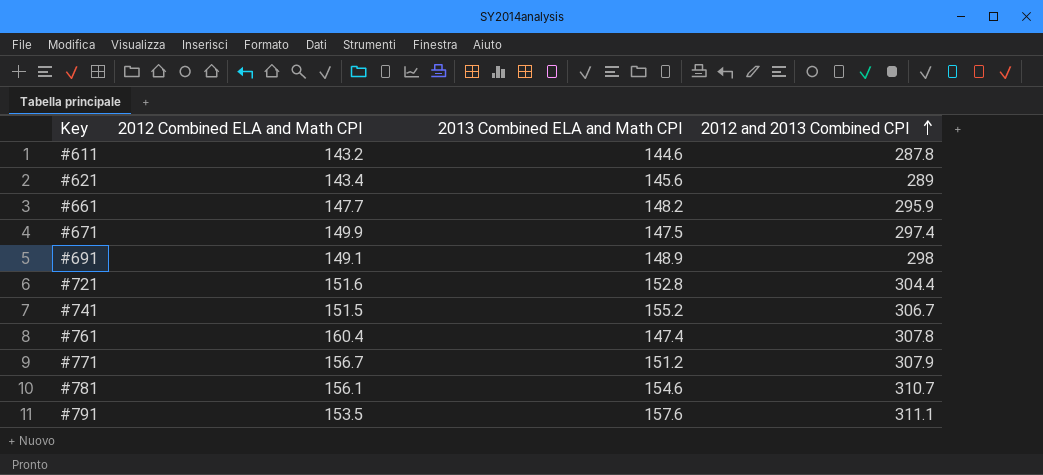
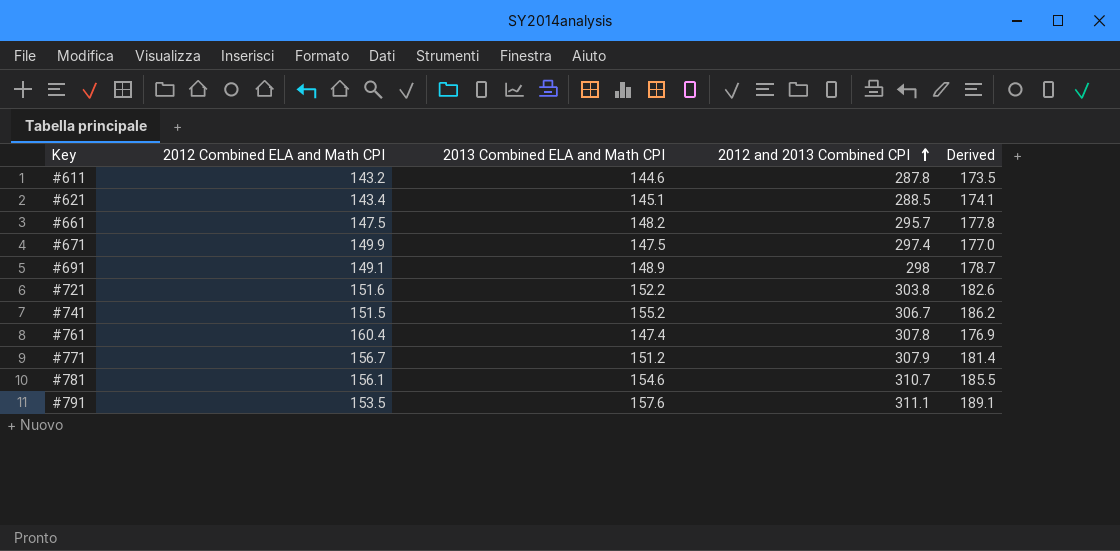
column Derived | formula: none -> [2013 Combined ELA and Math CPI] * 1.2
#621 | 2013 Combined ELA and Math CPI: 145.6 -> 145.1
#621 | 2012 and 2013 Combined CPI: 289 -> 288.5
#661 | 2012 Combined ELA and Math CPI: 147.7 -> 147.5
#661 | 2012 and 2013 Combined CPI: 295.9 -> 295.7
#721 | 2013 Combined ELA and Math CPI: 152.8 -> 152.2
#721 | 2012 and 2013 Combined CPI: 304.4 -> 303.8

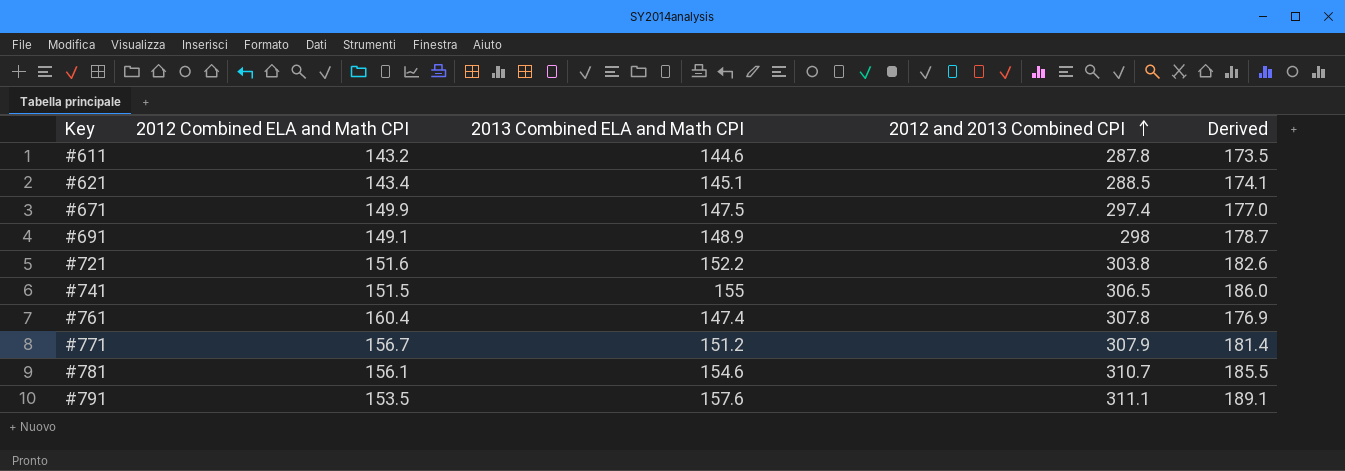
row #661: 147.5 | 148.2 | 295.7 | 177.8 -> none
#741 | 2013 Combined ELA and Math CPI: 155.2 -> 155
#741 | 2012 and 2013 Combined CPI: 306.7 -> 306.5
#741 | Derived: 186.2 -> 186.0

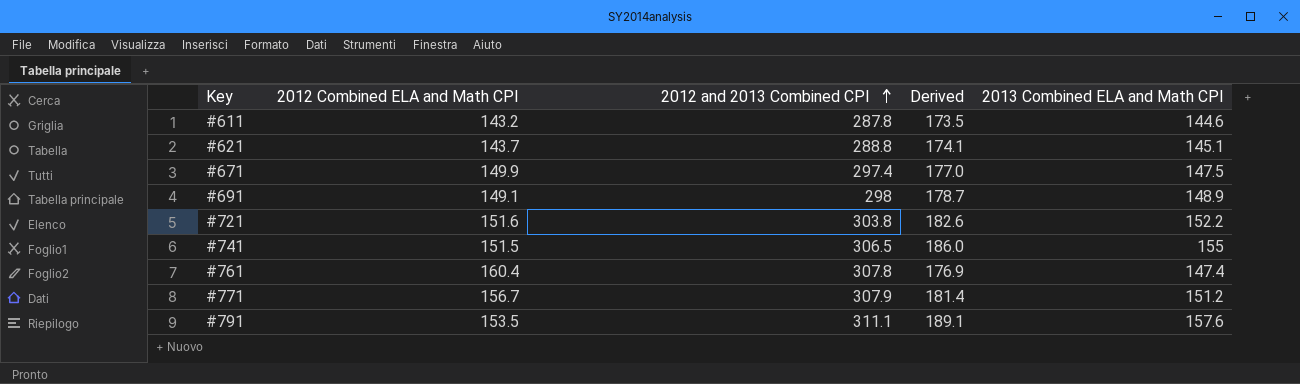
column 2013 Combined ELA and Math CPI | position: 3 -> 5
row #781: 156.1 | 154.6 | 310.7 | 185.5 -> none
#621 | 2012 Combined ELA and Math CPI: 143.4 -> 143.7
#621 | 2012 and 2013 Combined CPI: 288.5 -> 288.8

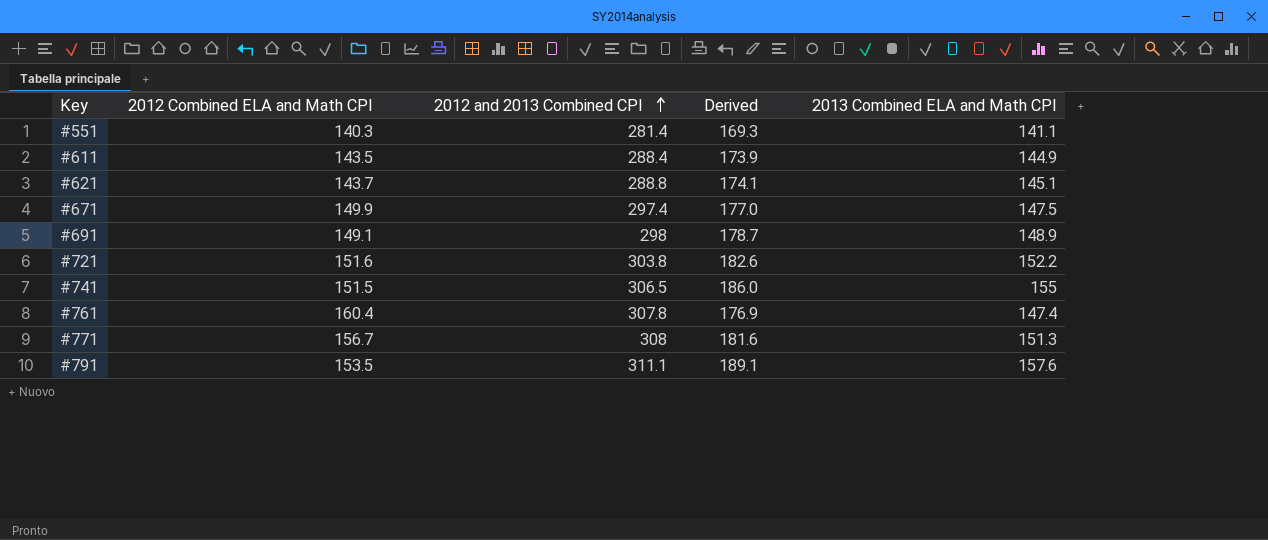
row #551: none -> 140.3 | 281.4 | 169.3 | 141.1
#611 | 2012 Combined ELA and Math CPI: 143.2 -> 143.5
#611 | 2012 and 2013 Combined CPI: 287.8 -> 288.4
#611 | Derived: 173.5 -> 173.9
#611 | 2013 Combined ELA and Math CPI: 144.6 -> 144.9
#771 | 2012 and 2013 Combined CPI: 307.9 -> 308
#771 | Derived: 181.4 -> 181.6
#771 | 2013 Combined ELA and Math CPI: 151.2 -> 151.3

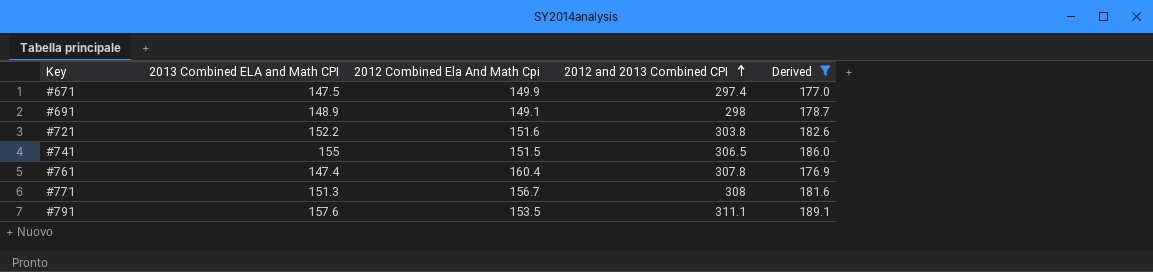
filter: none -> Derived >= 176.9
column 2013 Combined ELA and Math CPI | position: 5 -> 2
column name: 2012 Combined ELA and Math CPI -> 2012 Combined Ela And Math Cpi

